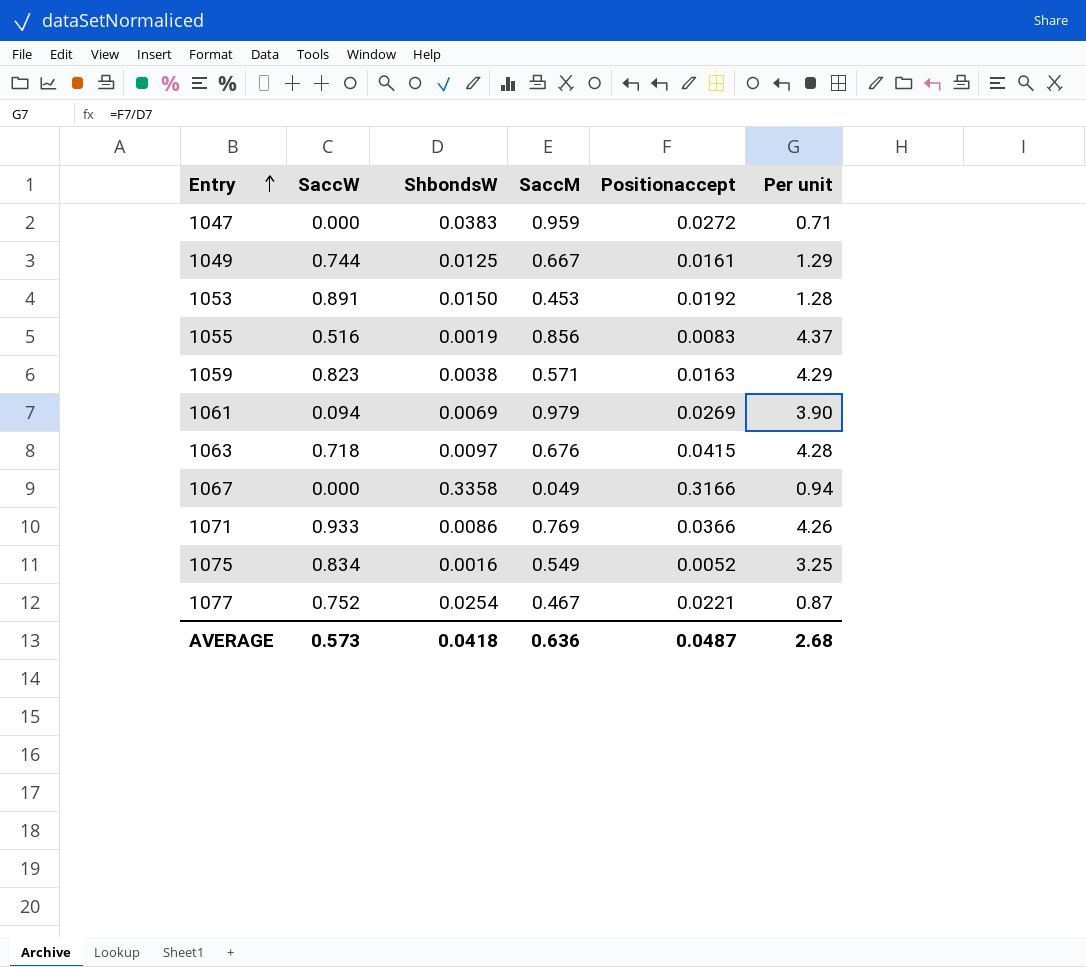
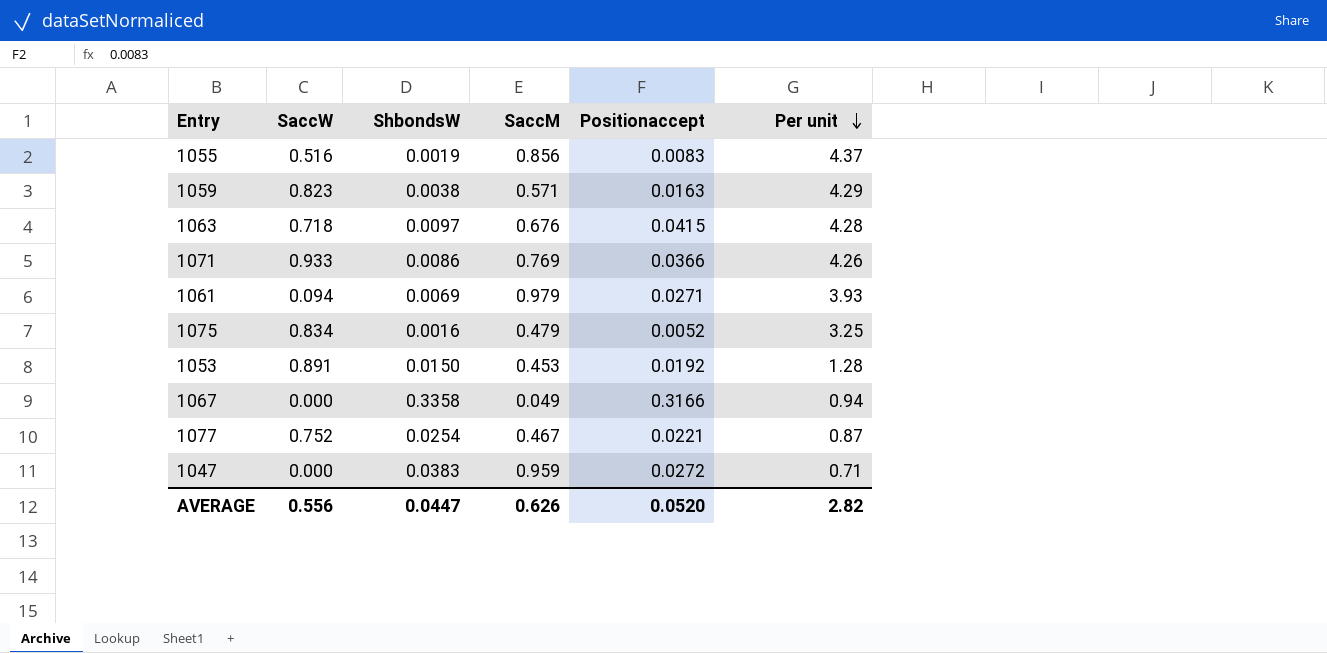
row order: Entry ascending -> Per unit descending
row 1049: 0.744 | 0.0125 | 0.667 | 0.0161 | 1.29 -> none
1061 | Positionaccept: 0.0269 -> 0.0271
1061 | Per unit: 3.90 -> 3.93
1075 | SaccM: 0.549 -> 0.479
AVERAGE | SaccW: 0.573 -> 0.556
AVERAGE | ShbondsW: 0.0418 -> 0.0447
AVERAGE | SaccM: 0.636 -> 0.626
AVERAGE | Positionaccept: 0.0487 -> 0.0520
AVERAGE | Per unit: 2.68 -> 2.82

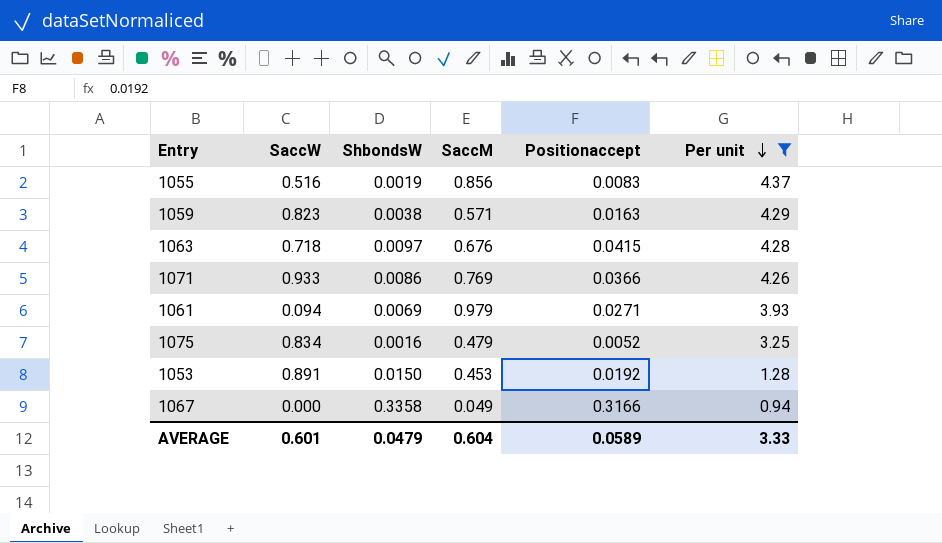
filter: none -> Per unit >= 0.94
AVERAGE | SaccW: 0.556 -> 0.601
AVERAGE | ShbondsW: 0.0447 -> 0.0479
AVERAGE | SaccM: 0.626 -> 0.604
AVERAGE | Positionaccept: 0.0520 -> 0.0589
AVERAGE | Per unit: 2.82 -> 3.33

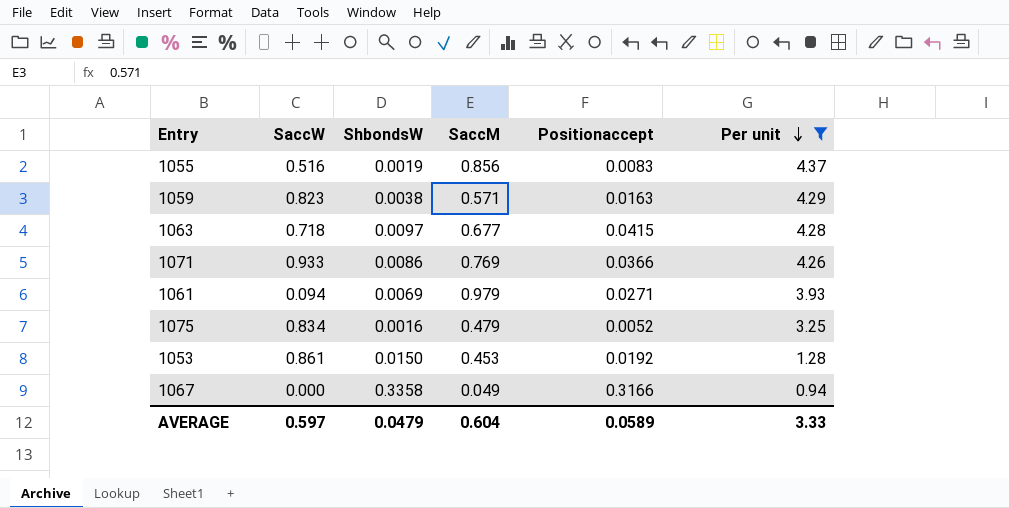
1063 | SaccM: 0.676 -> 0.677
1053 | SaccW: 0.891 -> 0.861
AVERAGE | SaccW: 0.601 -> 0.597

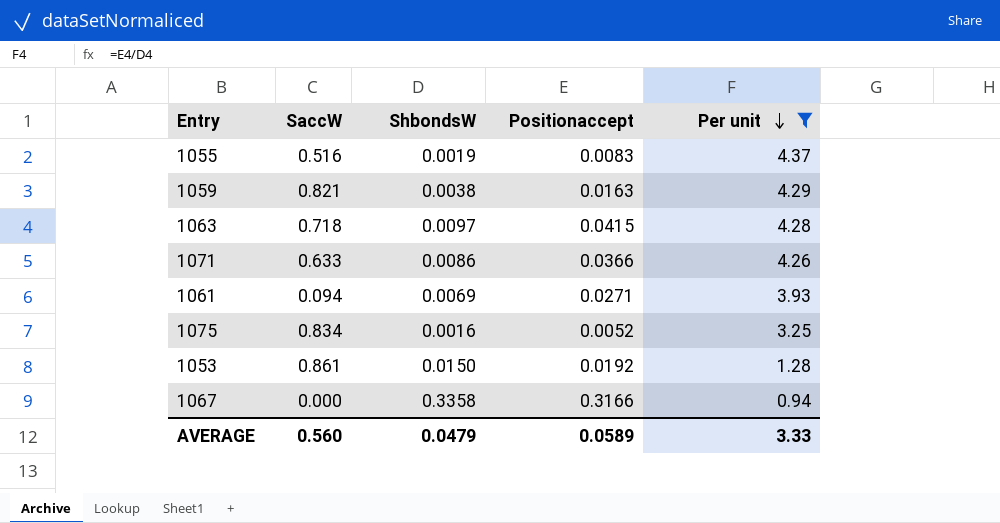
column SaccM | position: 4 -> none
1059 | SaccW: 0.823 -> 0.821
1071 | SaccW: 0.933 -> 0.633
AVERAGE | SaccW: 0.597 -> 0.560

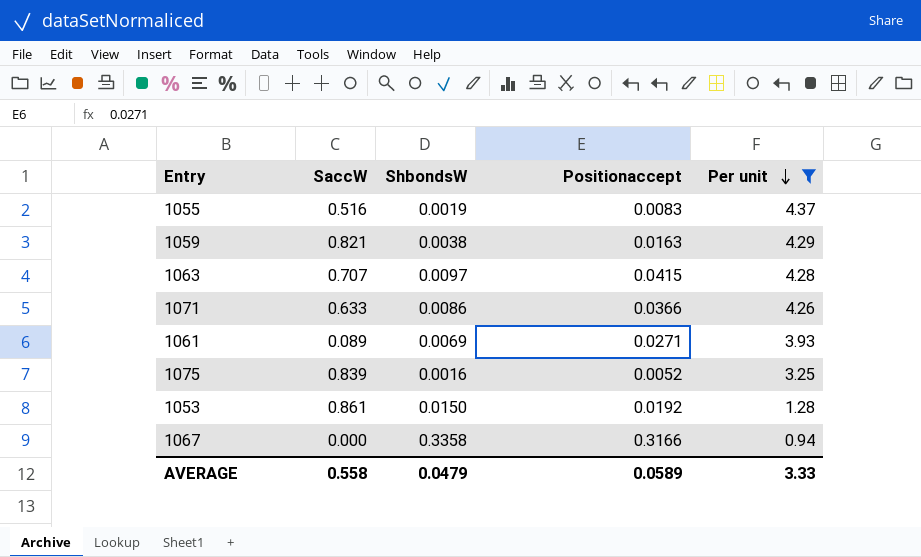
1063 | SaccW: 0.718 -> 0.707
1061 | SaccW: 0.094 -> 0.089
1075 | SaccW: 0.834 -> 0.839
AVERAGE | SaccW: 0.560 -> 0.558

